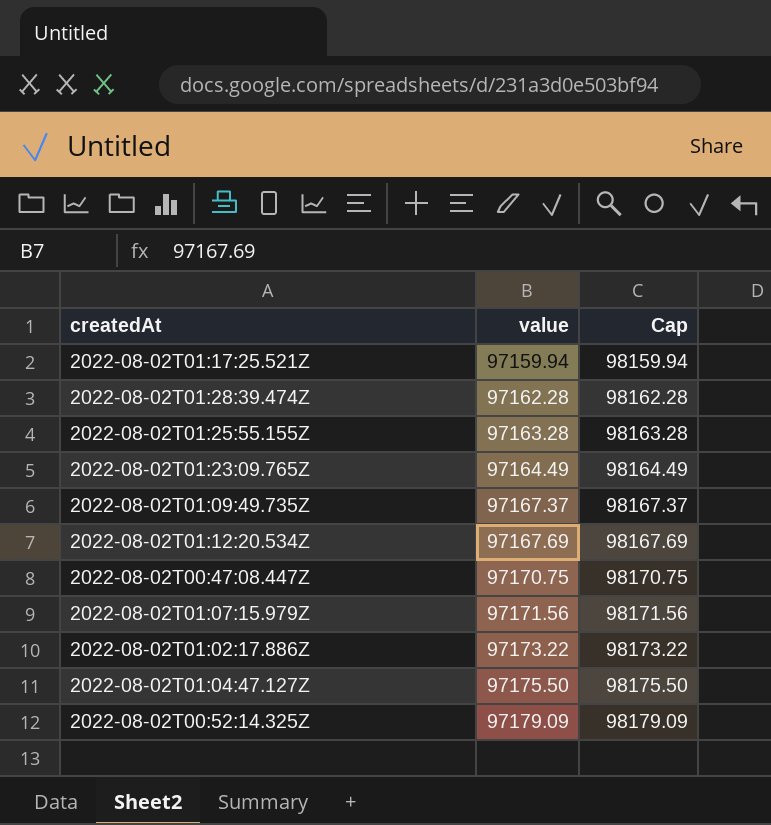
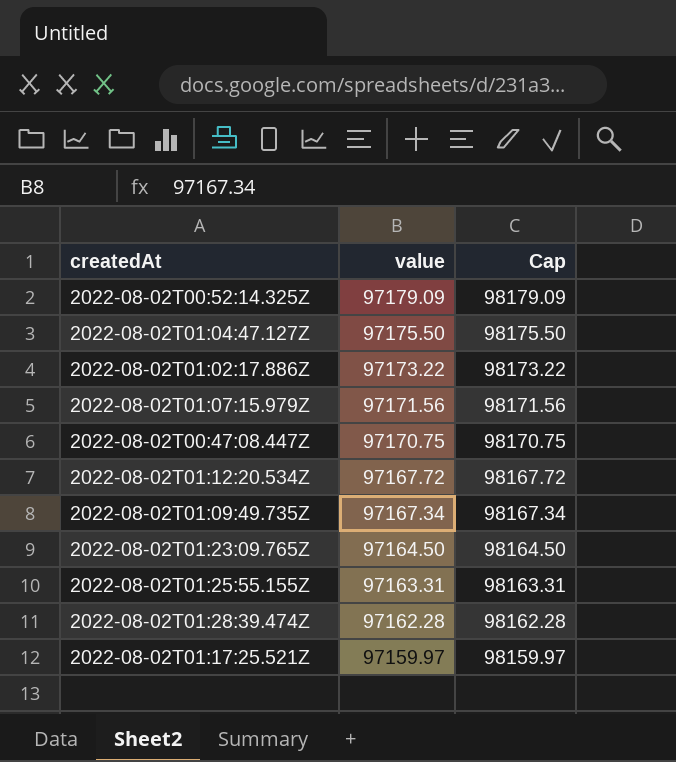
row order: value ascending -> value descending
2022-08-02T01:12:20.534Z | value: 97167.69 -> 97167.72
2022-08-02T01:12:20.534Z | Cap: 98167.69 -> 98167.72
2022-08-02T01:09:49.735Z | value: 97167.37 -> 97167.34
2022-08-02T01:09:49.735Z | Cap: 98167.37 -> 98167.34
2022-08-02T01:23:09.765Z | value: 97164.49 -> 97164.50
2022-08-02T01:23:09.765Z | Cap: 98164.49 -> 98164.50
2022-08-02T01:25:55.155Z | value: 97163.28 -> 97163.31
2022-08-02T01:25:55.155Z | Cap: 98163.28 -> 98163.31
2022-08-02T01:17:25.521Z | value: 97159.94 -> 97159.97
2022-08-02T01:17:25.521Z | Cap: 98159.94 -> 98159.97

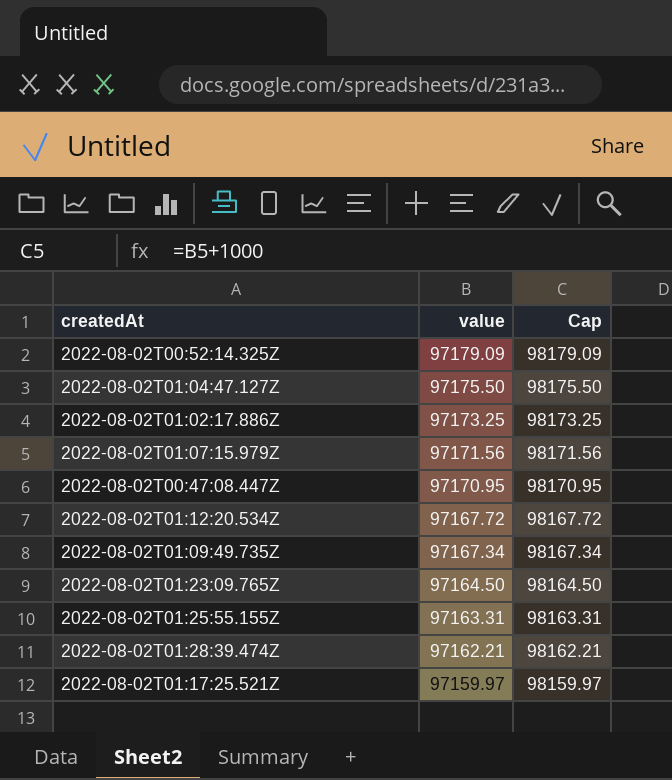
2022-08-02T01:02:17.886Z | value: 97173.22 -> 97173.25
2022-08-02T01:02:17.886Z | Cap: 98173.22 -> 98173.25
2022-08-02T00:47:08.447Z | value: 97170.75 -> 97170.95
2022-08-02T00:47:08.447Z | Cap: 98170.75 -> 98170.95
2022-08-02T01:28:39.474Z | value: 97162.28 -> 97162.21
2022-08-02T01:28:39.474Z | Cap: 98162.28 -> 98162.21

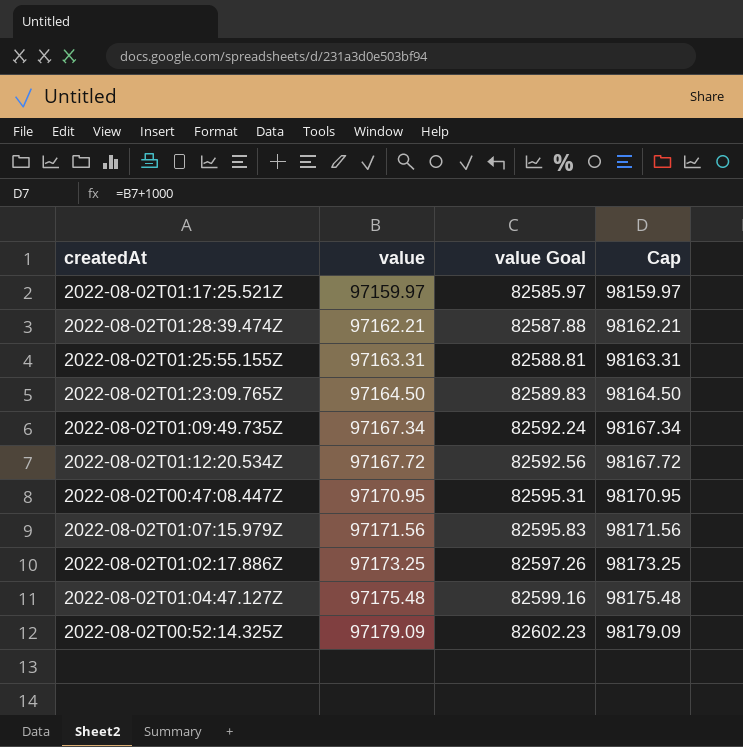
row order: value descending -> value ascending
column value Goal | formula: none -> [value] * 0.85
2022-08-02T01:04:47.127Z | value: 97175.50 -> 97175.48
2022-08-02T01:04:47.127Z | Cap: 98175.50 -> 98175.48

